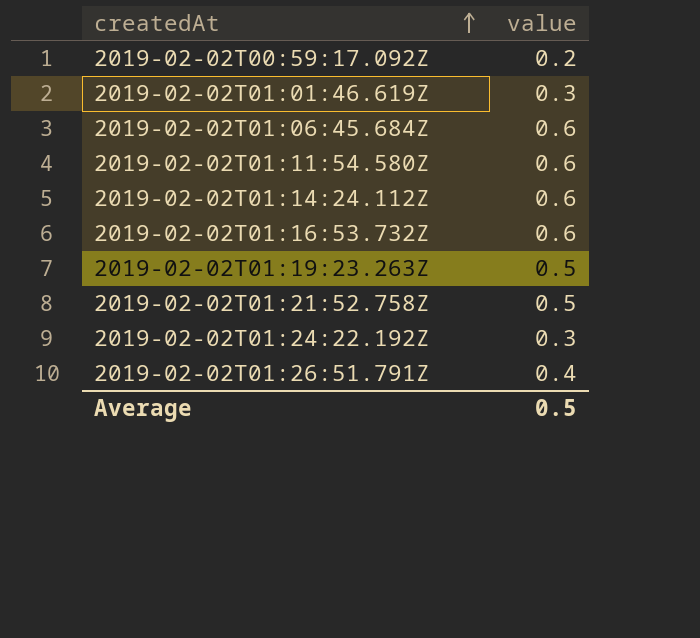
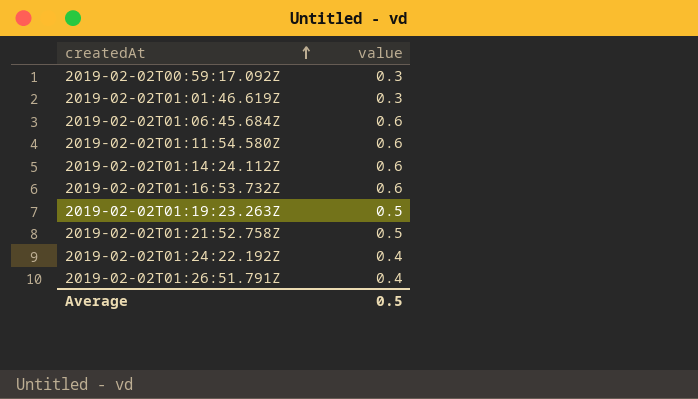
2019-02-02T00:59:17.092Z | value: 0.2 -> 0.3
2019-02-02T01:24:22.192Z | value: 0.3 -> 0.4

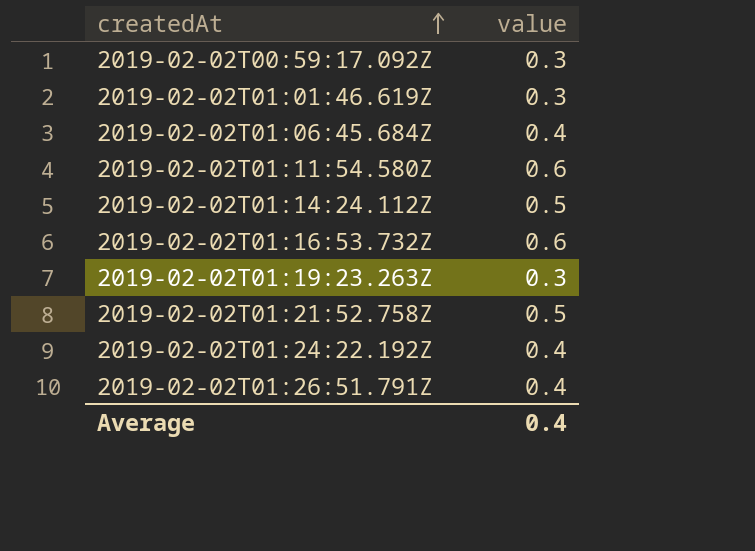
2019-02-02T01:06:45.684Z | value: 0.6 -> 0.4
2019-02-02T01:14:24.112Z | value: 0.6 -> 0.5
2019-02-02T01:19:23.263Z | value: 0.5 -> 0.3
Average | value: 0.5 -> 0.4

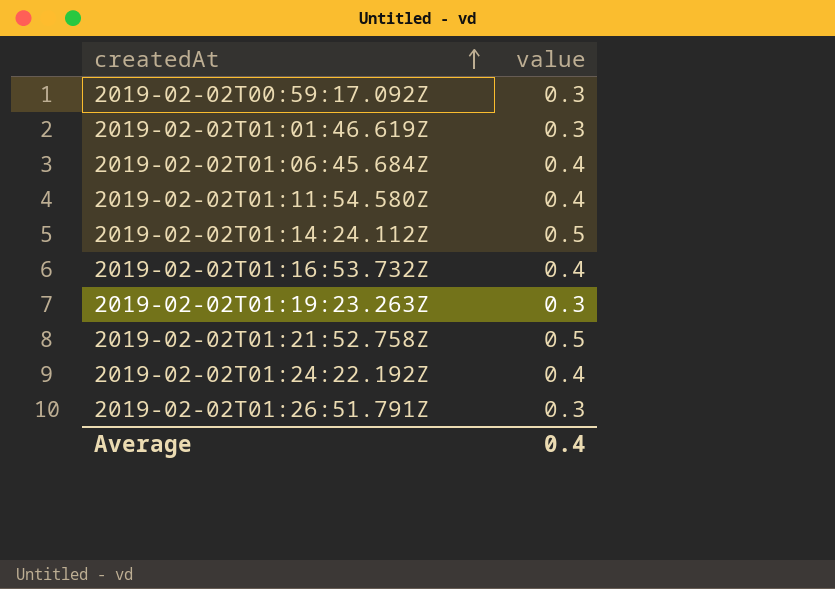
2019-02-02T01:11:54.580Z | value: 0.6 -> 0.4
2019-02-02T01:16:53.732Z | value: 0.6 -> 0.4
2019-02-02T01:26:51.791Z | value: 0.4 -> 0.3

